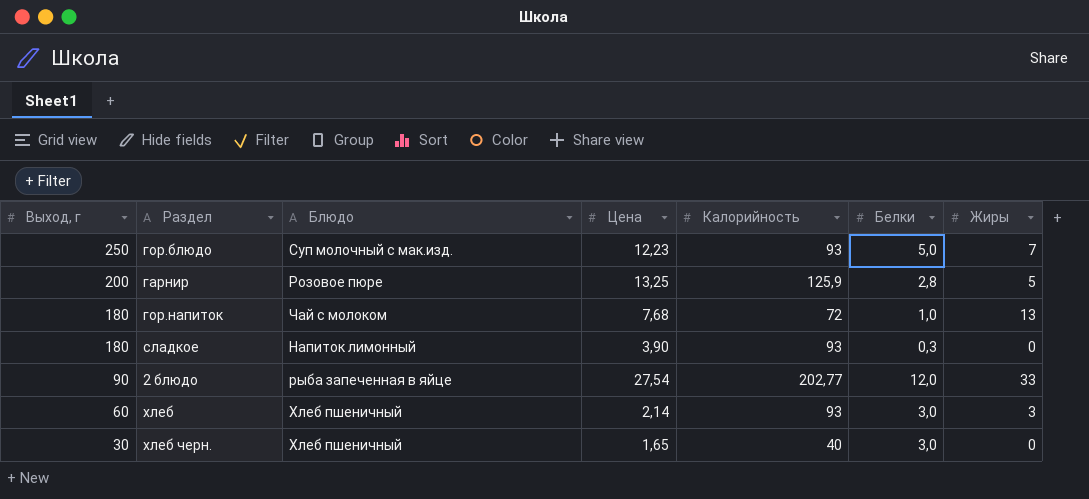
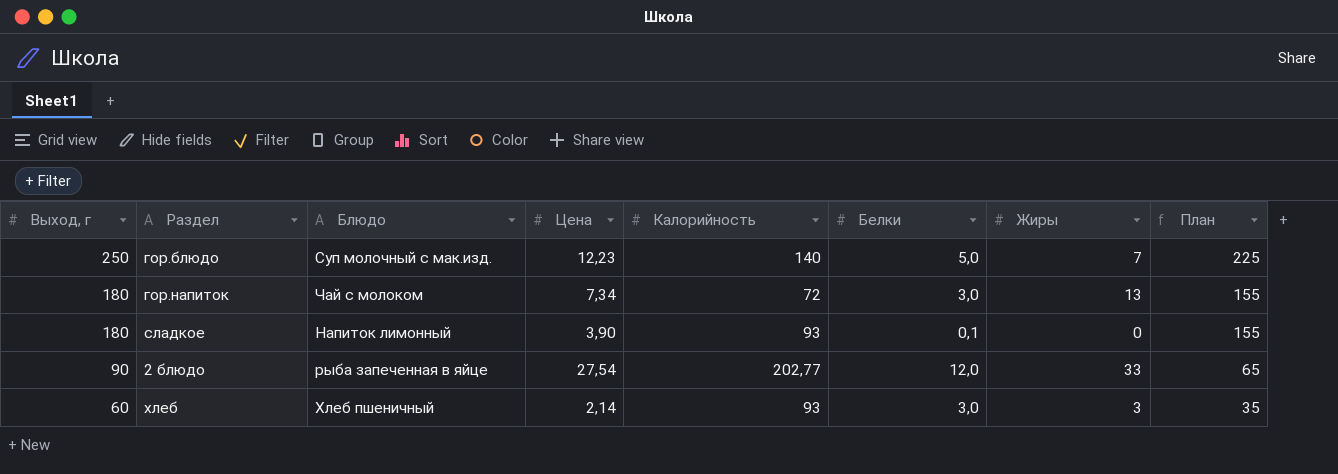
column План | formula: none -> [Выход, г] - 25
row гарнир: 200 | Розовое пюре | 13,25 | 125,9 | 2,8 | 5 -> none
row хлеб черн.: 30 | Хлеб пшеничный | 1,65 | 40 | 3,0 | 0 -> none
гор.блюдо | Калорийность: 93 -> 140
гор.напиток | Цена: 7,68 -> 7,34
гор.напиток | Белки: 1,0 -> 3,0
сладкое | Белки: 0,3 -> 0,1

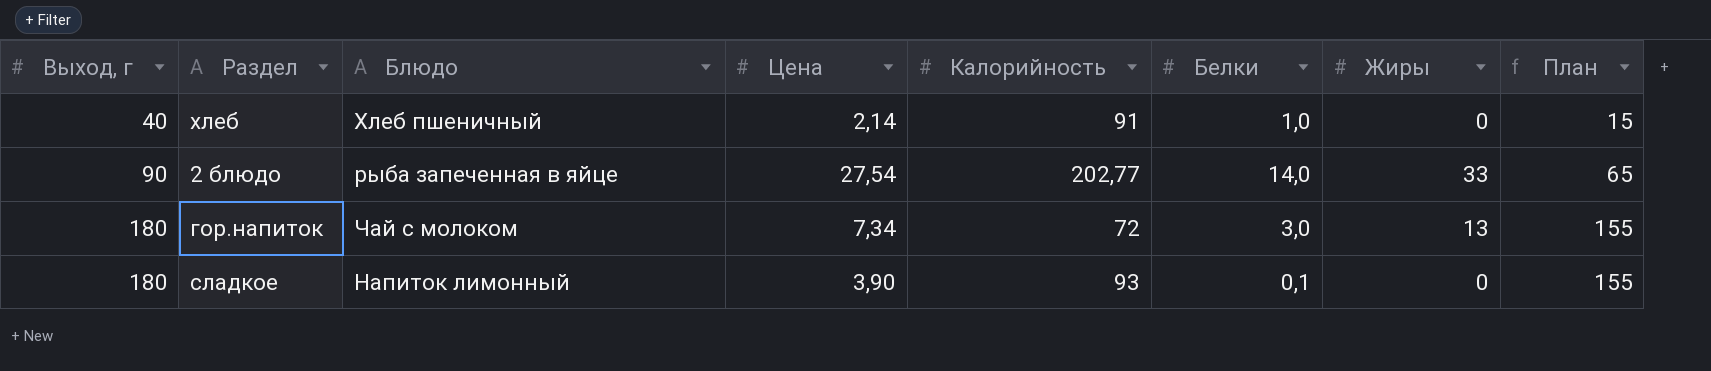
row order: Выход, г descending -> Выход, г ascending
row гор.блюдо: 250 | Суп молочный с мак.изд. | 12,23 | 140 | 5,0 | 7 | 225 -> none
хлеб | Выход, г: 60 -> 40
хлеб | Калорийность: 93 -> 91
хлеб | Белки: 3,0 -> 1,0
хлеб | Жиры: 3 -> 0
хлеб | План: 35 -> 15
2 блюдо | Белки: 12,0 -> 14,0

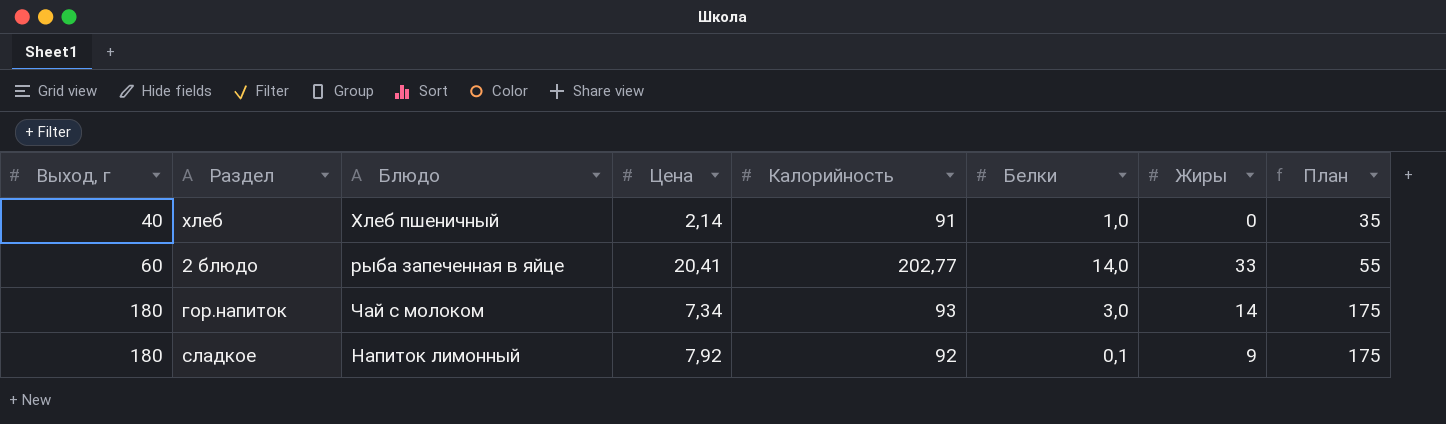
column План | formula: [Выход, г] - 25 -> [Выход, г] - 5
2 блюдо | Выход, г: 90 -> 60
2 блюдо | Цена: 27,54 -> 20,41
гор.напиток | Калорийность: 72 -> 93
гор.напиток | Жиры: 13 -> 14
сладкое | Цена: 3,90 -> 7,92
сладкое | Калорийность: 93 -> 92
сладкое | Жиры: 0 -> 9

